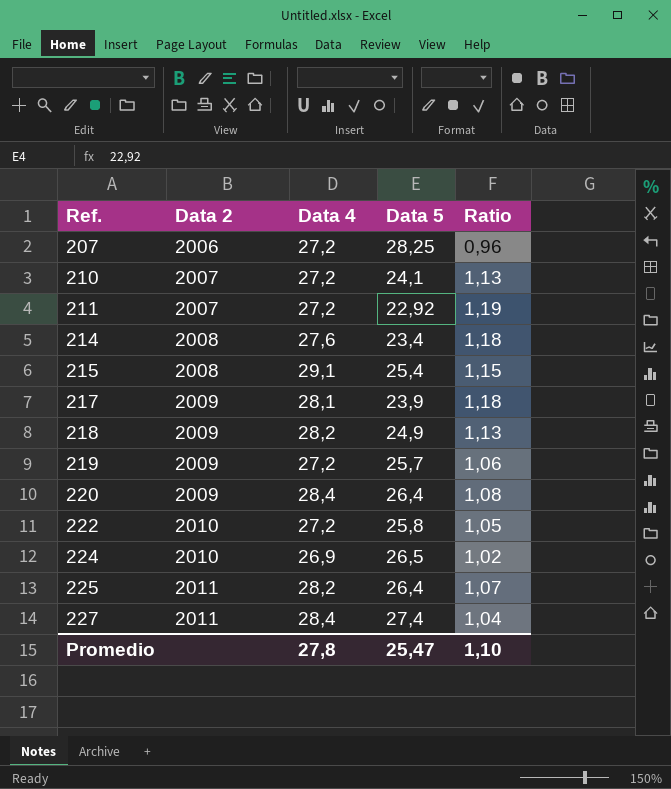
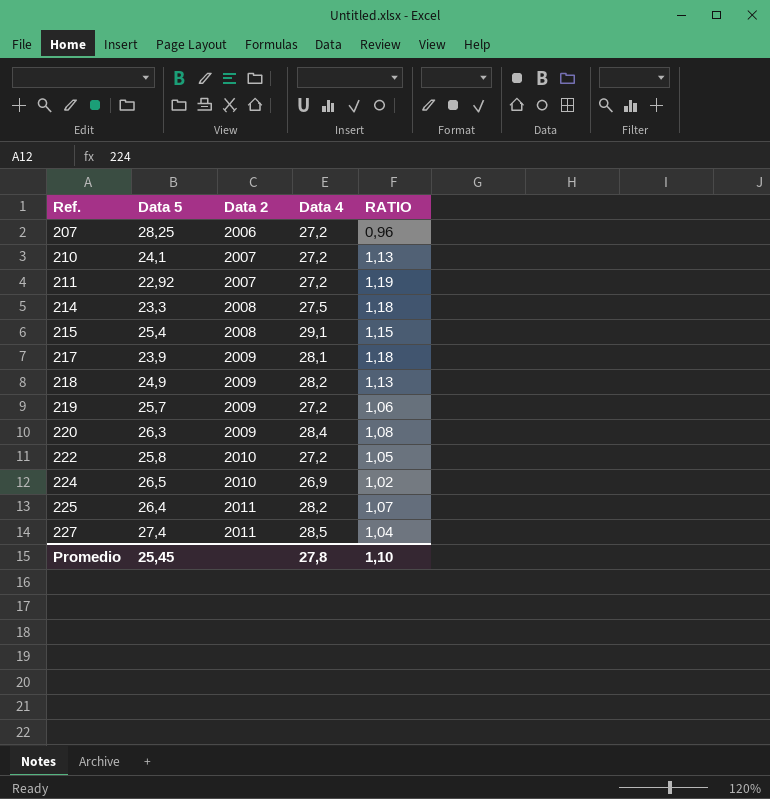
column Data 5 | position: 4 -> 2
column name: Ratio -> RATIO
214 | Data 5: 23,4 -> 23,3
214 | Data 4: 27,6 -> 27,5
220 | Data 5: 26,4 -> 26,3
227 | Data 4: 28,4 -> 28,5
Promedio | Data 5: 25,47 -> 25,45

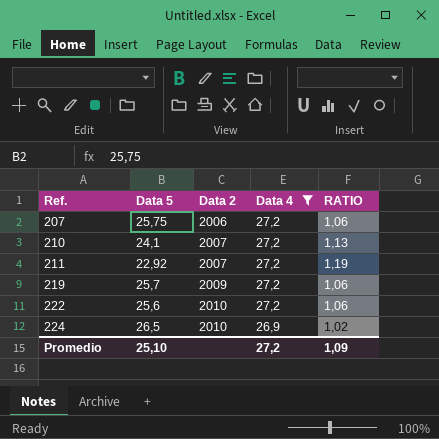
filter: none -> Data 4 <= 27,2
207 | Data 5: 28,25 -> 25,75
207 | RATIO: 0,96 -> 1,06
222 | Data 5: 25,8 -> 25,6
222 | RATIO: 1,05 -> 1,06
Promedio | Data 5: 25,45 -> 25,10
Promedio | Data 4: 27,8 -> 27,2
Promedio | RATIO: 1,10 -> 1,09

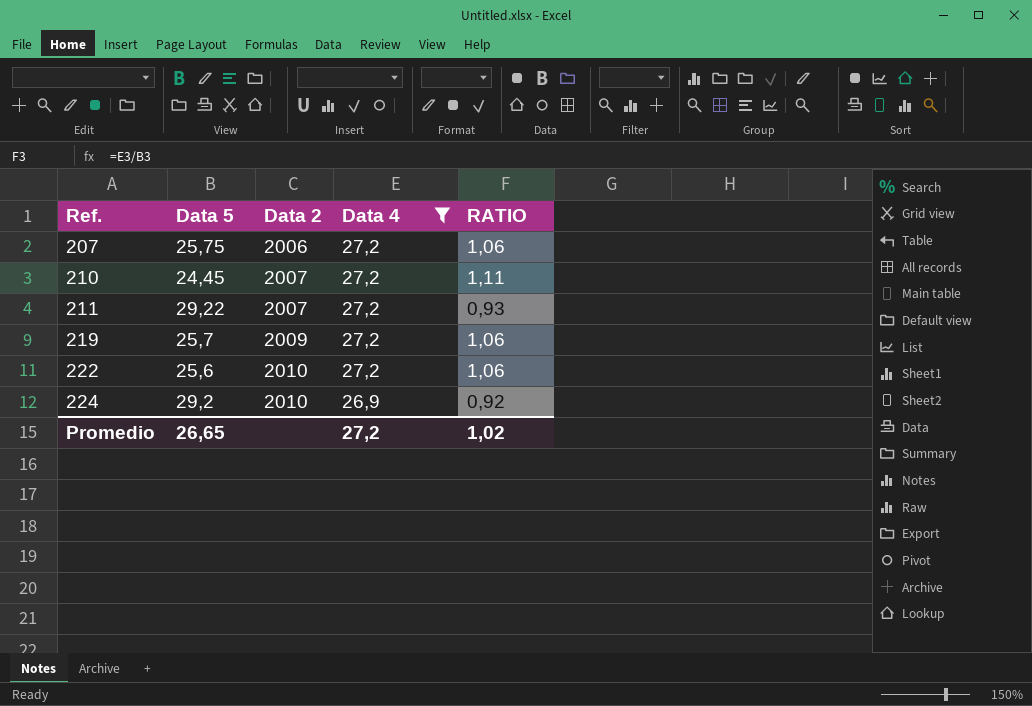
210 | Data 5: 24,1 -> 24,45
210 | RATIO: 1,13 -> 1,11
211 | Data 5: 22,92 -> 29,22
211 | RATIO: 1,19 -> 0,93
224 | Data 5: 26,5 -> 29,2
224 | RATIO: 1,02 -> 0,92
Promedio | Data 5: 25,10 -> 26,65
Promedio | RATIO: 1,09 -> 1,02

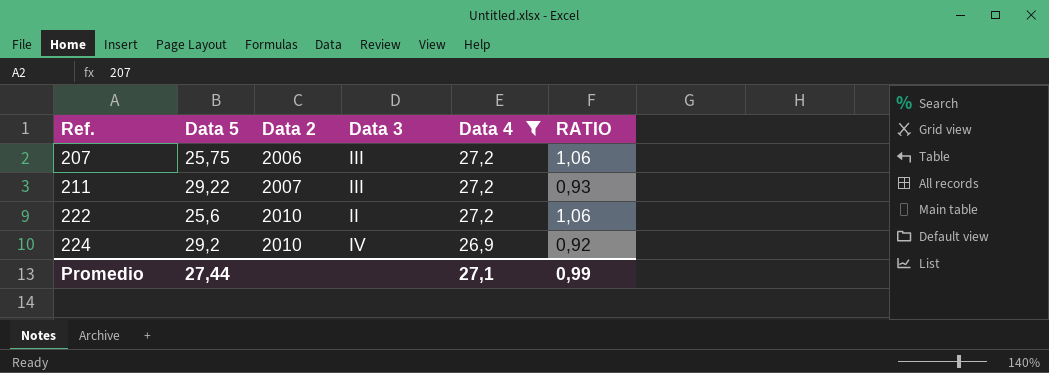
column Data 3 | position: none -> 4
row 210: 24,45 | 2007 | 27,2 | 1,11 -> none
row 219: 25,7 | 2009 | 27,2 | 1,06 -> none
Promedio | Data 5: 26,65 -> 27,44
Promedio | Data 4: 27,2 -> 27,1
Promedio | RATIO: 1,02 -> 0,99

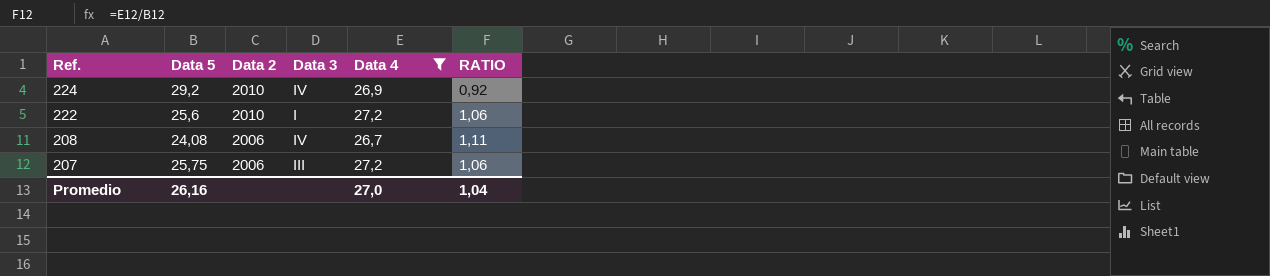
row order: Ref. ascending -> Ref. descending
row 211: 29,22 | 2007 | III | 27,2 | 0,93 -> none
222 | Data 3: II -> I
row 208: none -> 24,08 | 2006 | IV | 26,7 | 1,11
Promedio | Data 5: 27,44 -> 26,16
Promedio | Data 4: 27,1 -> 27,0
Promedio | RATIO: 0,99 -> 1,04

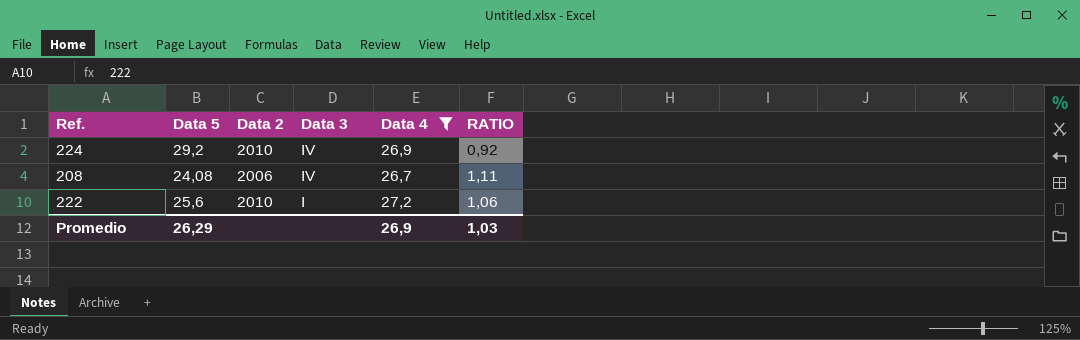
row order: Ref. descending -> Data 3 descending
row 207: 25,75 | 2006 | III | 27,2 | 1,06 -> none
Promedio | Data 5: 26,16 -> 26,29
Promedio | Data 4: 27,0 -> 26,9
Promedio | RATIO: 1,04 -> 1,03

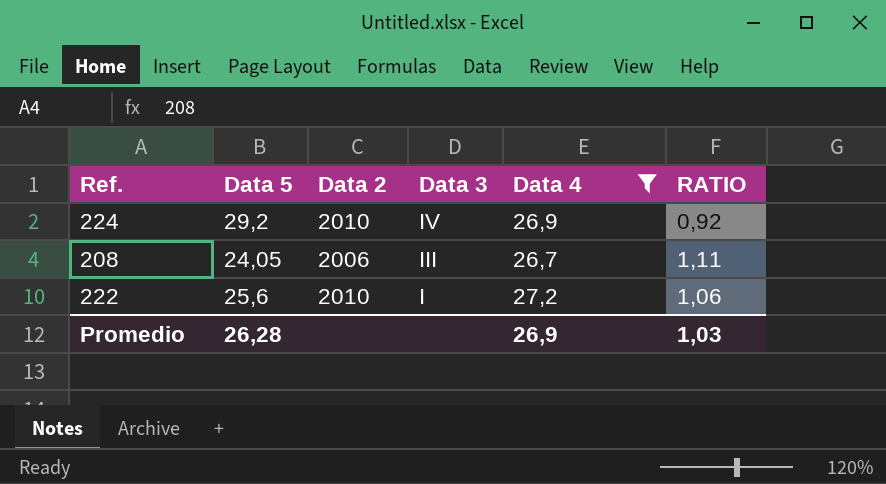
208 | Data 5: 24,08 -> 24,05
208 | Data 3: IV -> III
Promedio | Data 5: 26,29 -> 26,28

